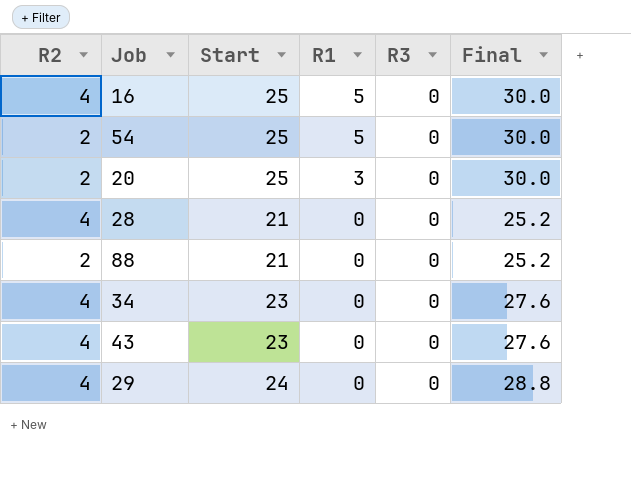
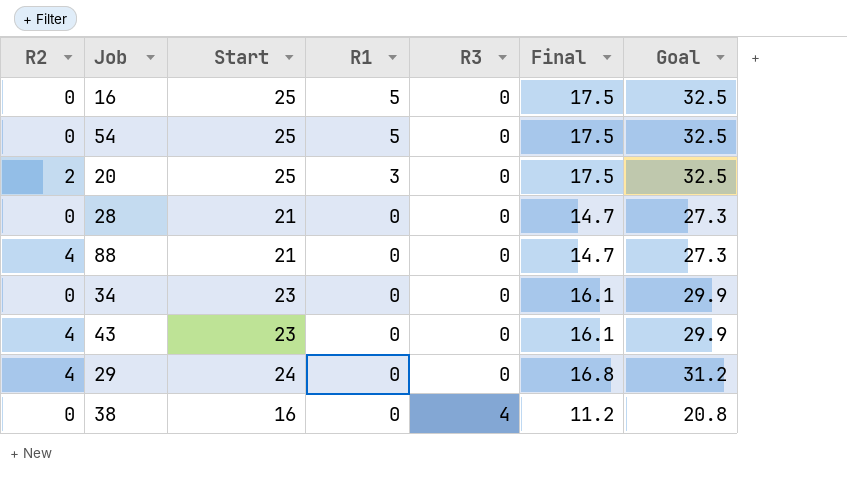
column Final | formula: [Start] * 1.2 -> [Start] * 0.7
column Goal | formula: none -> [Start] * 1.3
16 | R2: 4 -> 0
54 | R2: 2 -> 0
28 | R2: 4 -> 0
88 | R2: 2 -> 4
34 | R2: 4 -> 0
row 38: none -> 0 | 16 | 0 | 4 | 11.2 | 20.8

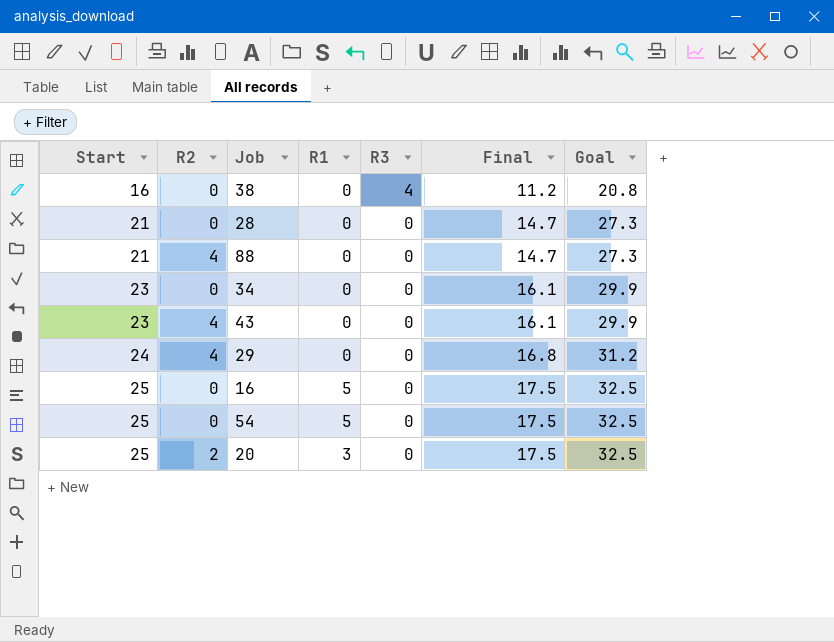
row order: R1 descending -> Start ascending
column Start | position: 3 -> 1

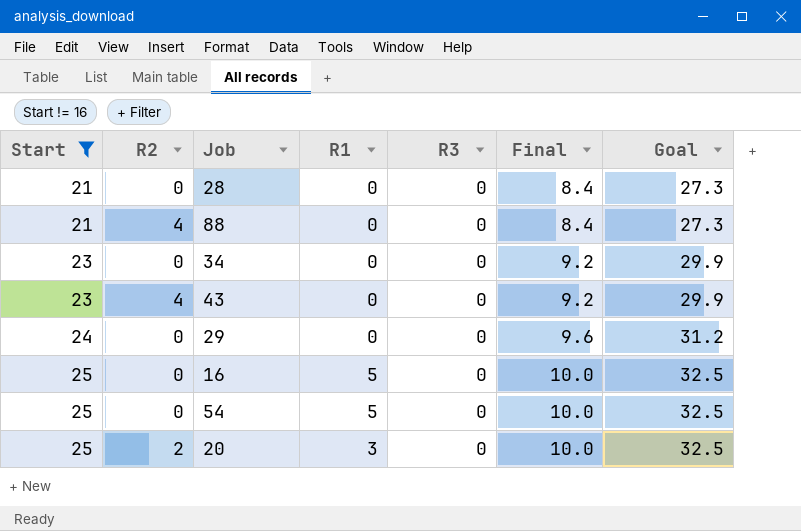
filter: none -> Start != 16
column Final | formula: [Start] * 0.7 -> [Start] * 0.4
29 | R2: 4 -> 0

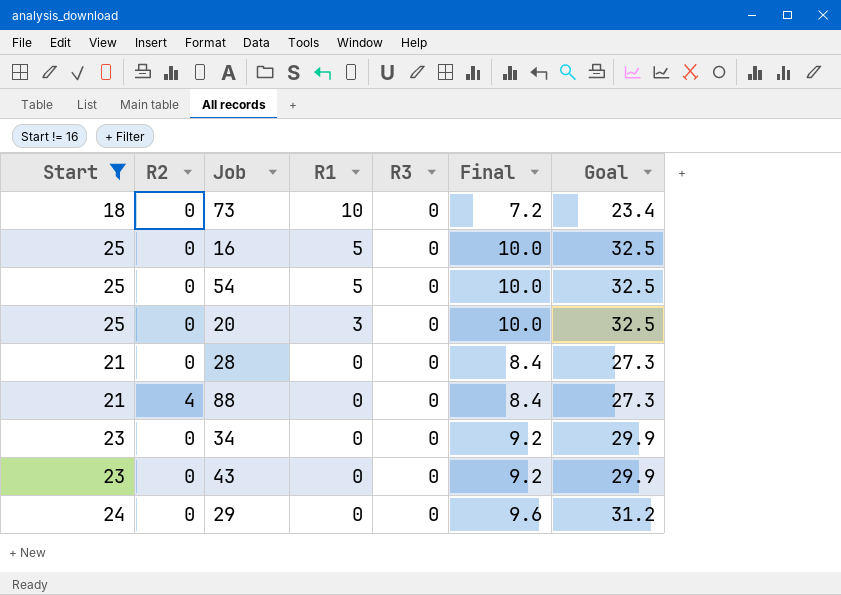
row order: Start ascending -> R1 descending
row 73: none -> 18 | 0 | 10 | 0 | 7.2 | 23.4
20 | R2: 2 -> 0
43 | R2: 4 -> 0

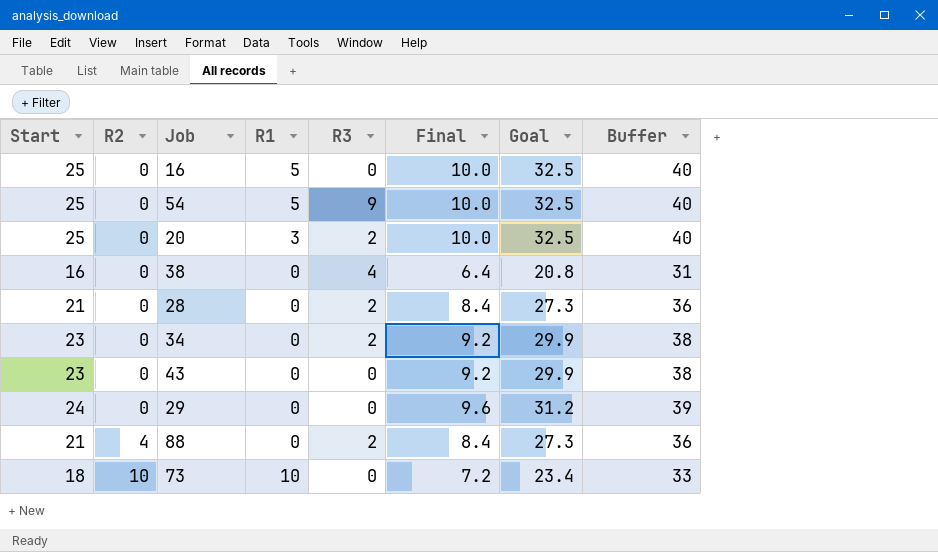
filter: Start != 16 -> none
row order: R1 descending -> R2 ascending
column Buffer | formula: none -> [Start] + 15
54 | R3: 0 -> 9
20 | R3: 0 -> 2
28 | R3: 0 -> 2
34 | R3: 0 -> 2
88 | R3: 0 -> 2
73 | R2: 0 -> 10

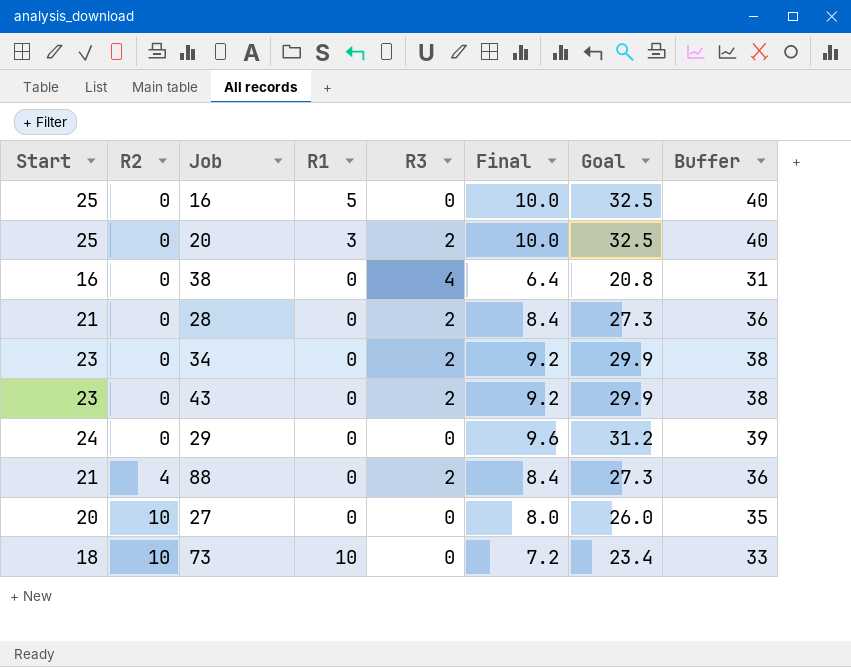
row 54: 25 | 0 | 5 | 9 | 10.0 | 32.5 | 40 -> none
43 | R3: 0 -> 2
row 27: none -> 20 | 10 | 0 | 0 | 8.0 | 26.0 | 35

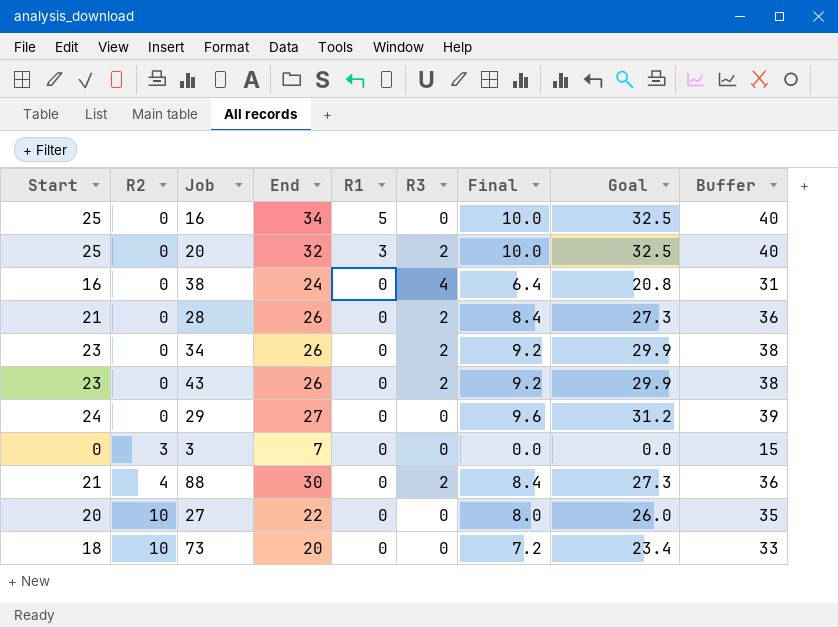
column End | position: none -> 4
row 3: none -> 0 | 3 | 7 | 0 | 0 | 0.0 | 0.0 | 15
73 | R1: 10 -> 0

